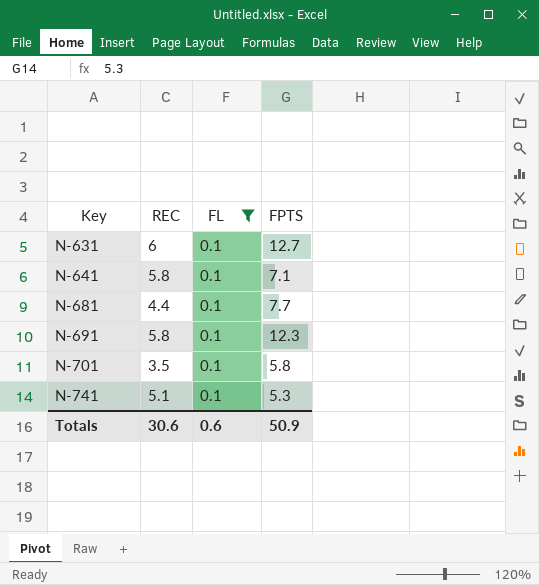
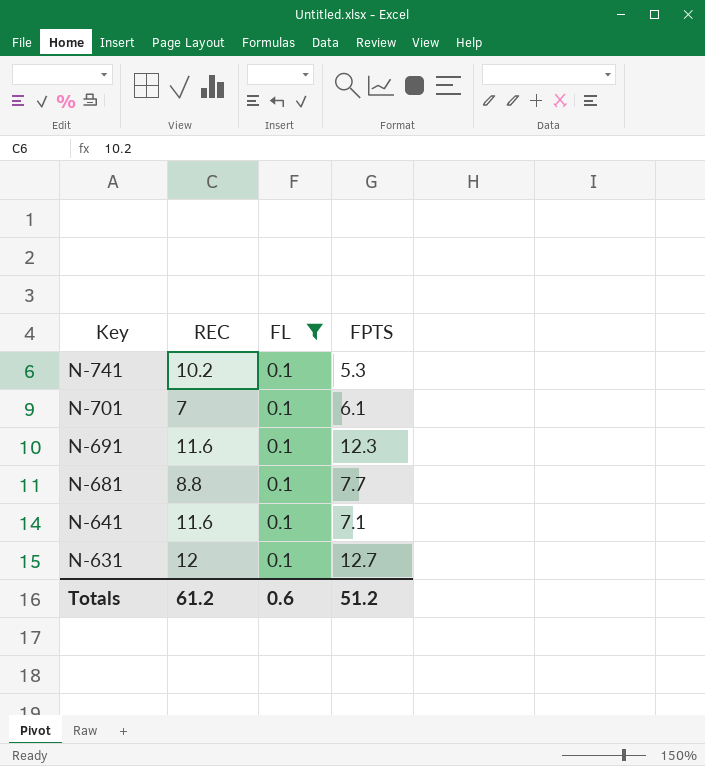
row order: Key ascending -> Key descending
N-741 | REC: 5.1 -> 10.2
N-701 | REC: 3.5 -> 7
N-701 | FPTS: 5.8 -> 6.1
N-691 | REC: 5.8 -> 11.6
N-681 | REC: 4.4 -> 8.8
N-641 | REC: 5.8 -> 11.6
N-631 | REC: 6 -> 12
Totals | REC: 30.6 -> 61.2
Totals | FPTS: 50.9 -> 51.2

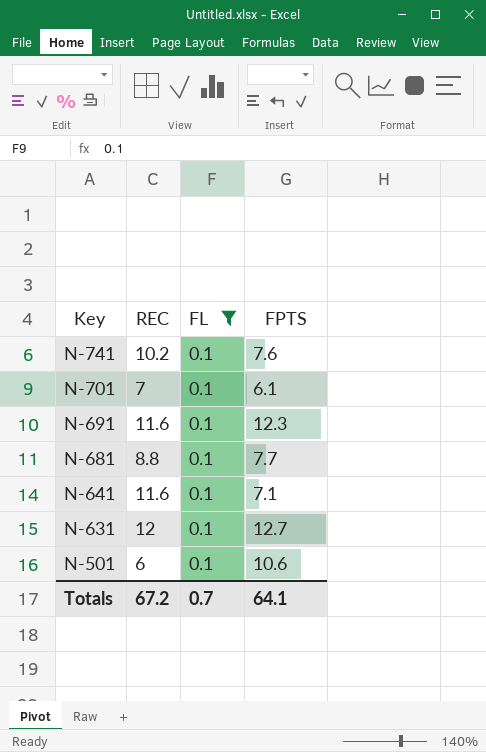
N-741 | FPTS: 5.3 -> 7.6
row N-501: none -> 6 | 0.1 | 10.6
Totals | REC: 61.2 -> 67.2
Totals | FL: 0.6 -> 0.7
Totals | FPTS: 51.2 -> 64.1

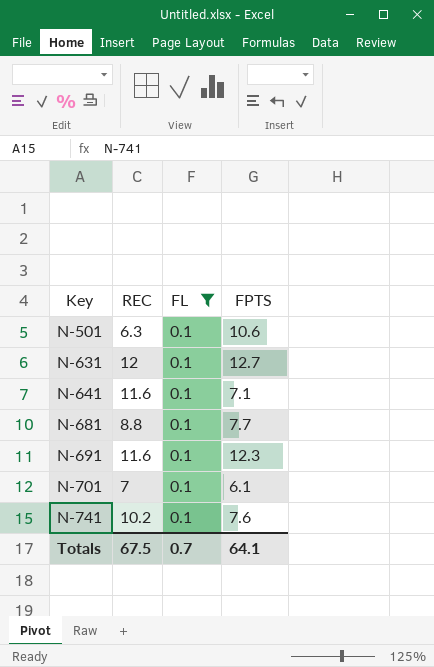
row order: Key descending -> Key ascending
N-501 | REC: 6 -> 6.3
Totals | REC: 67.2 -> 67.5

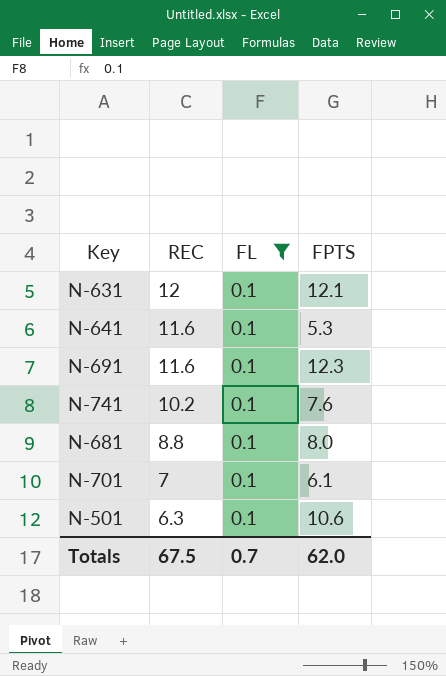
row order: Key ascending -> REC descending
N-631 | FPTS: 12.7 -> 12.1
N-641 | FPTS: 7.1 -> 5.3
N-681 | FPTS: 7.7 -> 8.0
Totals | FPTS: 64.1 -> 62.0

